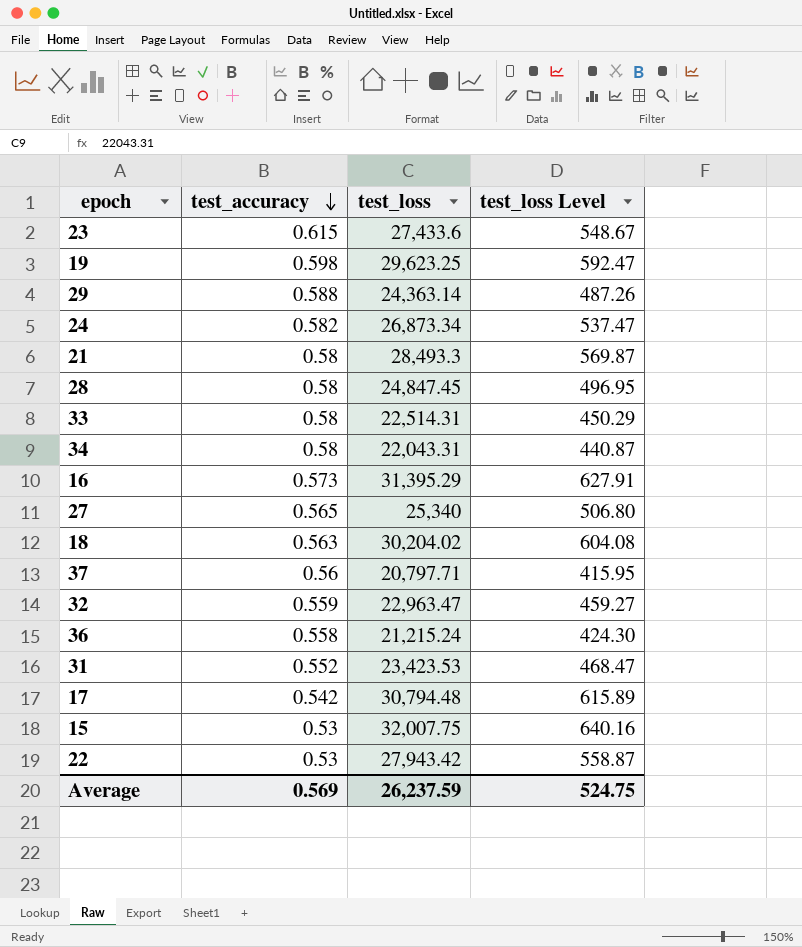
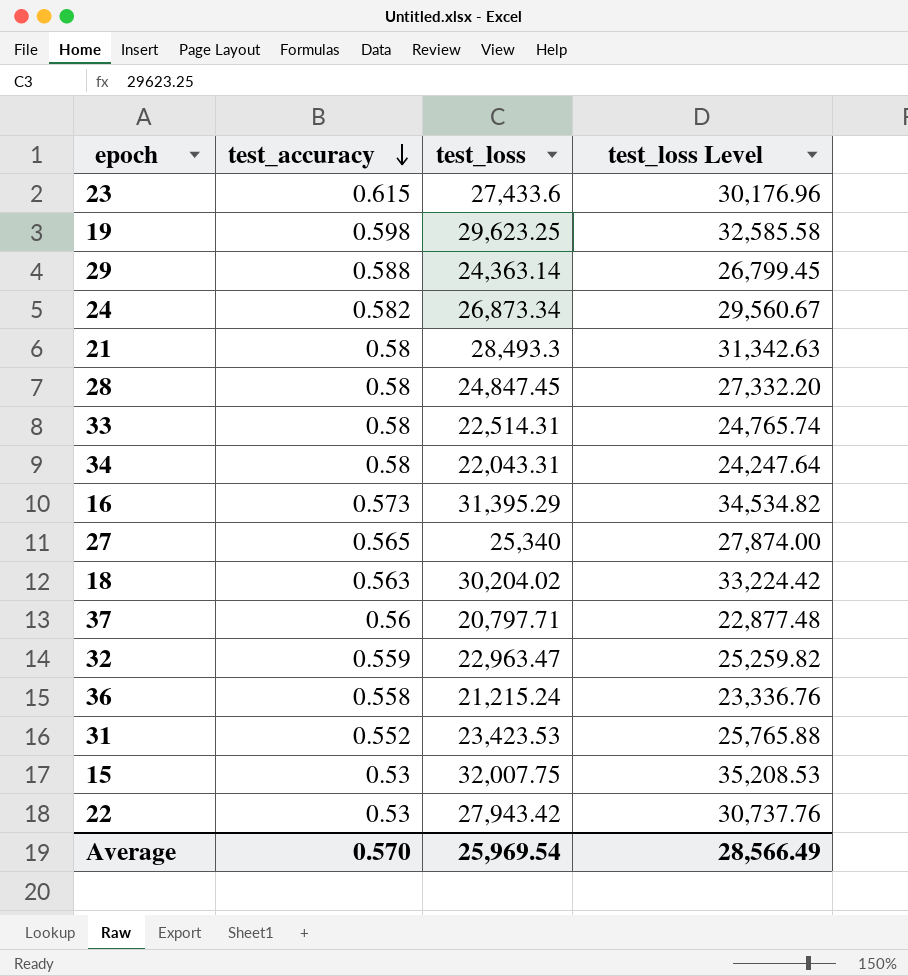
column test_loss Level | formula: [test_loss] * 0.02 -> [test_loss] * 1.1
row 17: 0.542 | 30,794.48 | 615.89 -> none
Average | test_accuracy: 0.569 -> 0.570
Average | test_loss: 26,237.59 -> 25,969.54
Average | test_loss Level: 524.75 -> 28,566.49

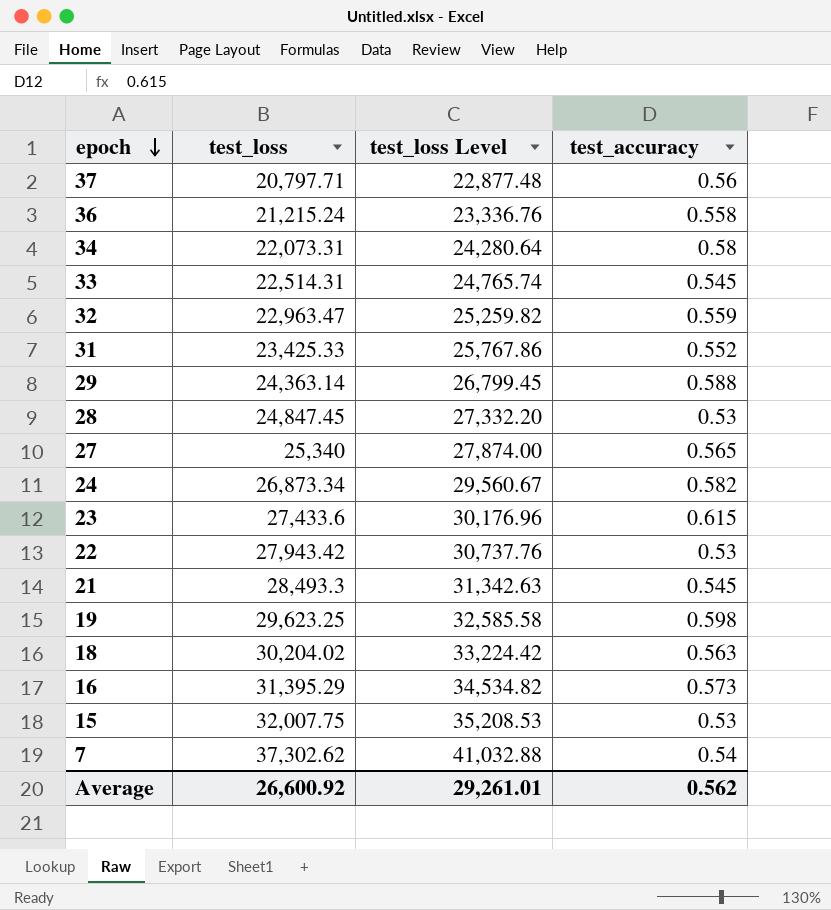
row order: test_accuracy descending -> epoch descending
column test_accuracy | position: 2 -> 4
34 | test_loss: 22,043.31 -> 22,073.31
34 | test_loss Level: 24,247.64 -> 24,280.64
33 | test_accuracy: 0.58 -> 0.545
31 | test_loss: 23,423.53 -> 23,425.33
31 | test_loss Level: 25,765.88 -> 25,767.86
28 | test_accuracy: 0.58 -> 0.53
21 | test_accuracy: 0.58 -> 0.545
row 7: none -> 37,302.62 | 41,032.88 | 0.54
Average | test_loss: 25,969.54 -> 26,600.92
Average | test_loss Level: 28,566.49 -> 29,261.01
Average | test_accuracy: 0.570 -> 0.562

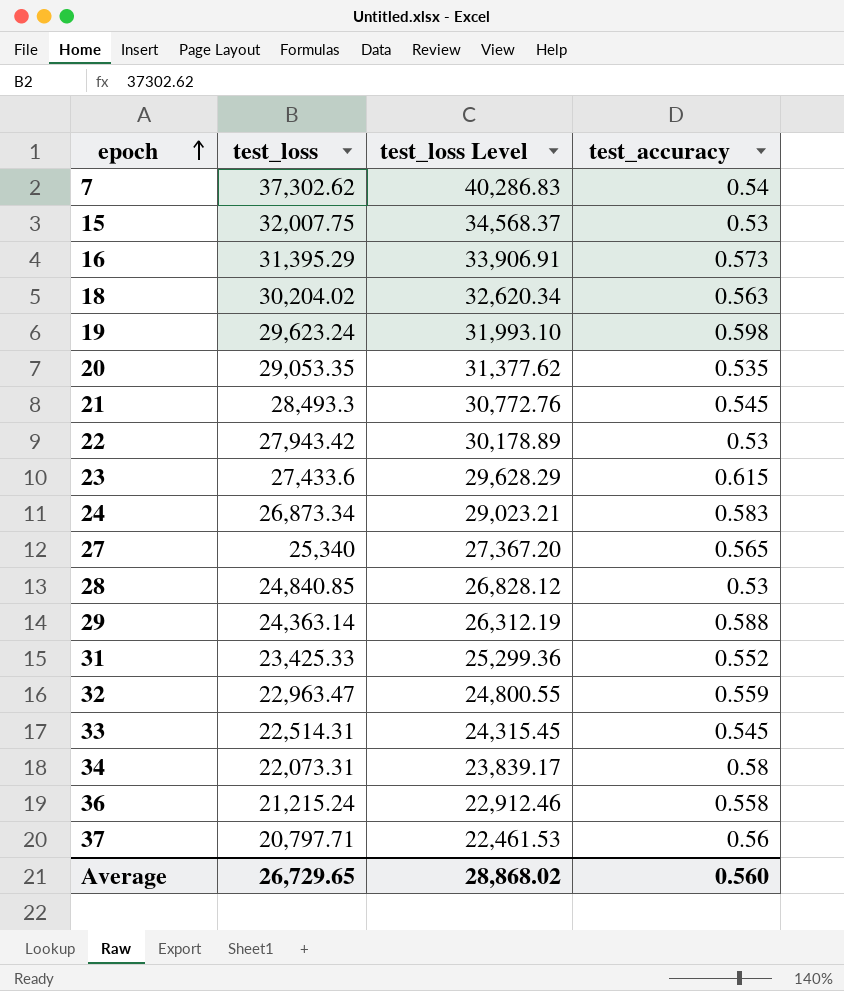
row order: epoch descending -> epoch ascending
column test_loss Level | formula: [test_loss] * 1.1 -> [test_loss] * 1.08
19 | test_loss: 29,623.25 -> 29,623.24
row 20: none -> 29,053.35 | 31,377.62 | 0.535
24 | test_accuracy: 0.582 -> 0.583
28 | test_loss: 24,847.45 -> 24,840.85
Average | test_loss: 26,600.92 -> 26,729.65
Average | test_loss Level: 29,261.01 -> 28,868.02
Average | test_accuracy: 0.562 -> 0.560

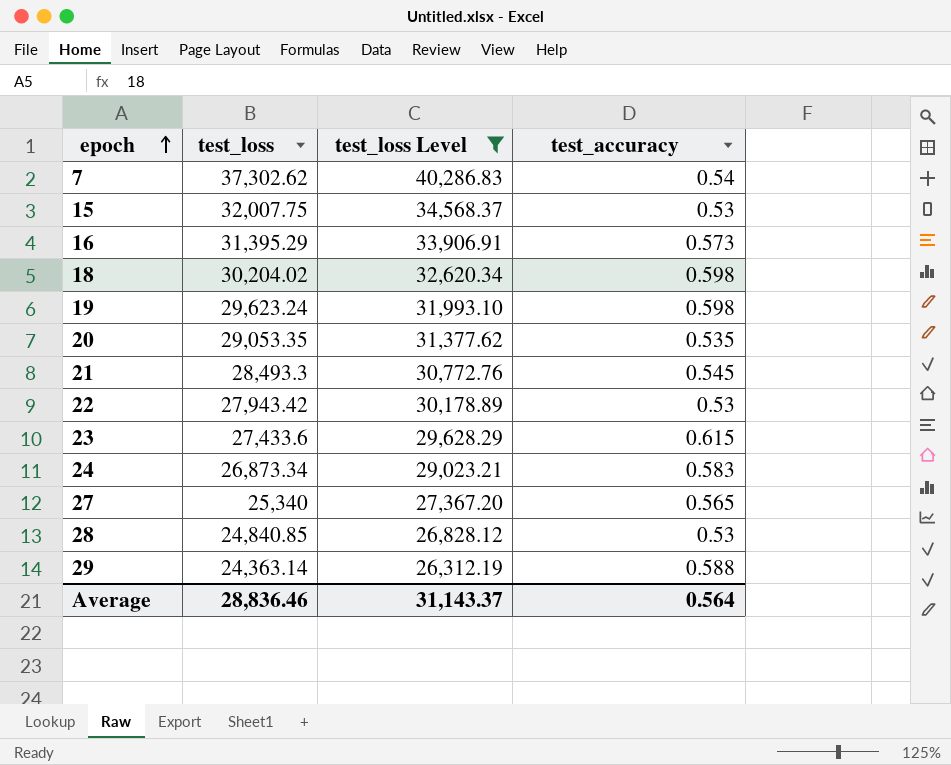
filter: none -> test_loss Level >= 26,312.19
18 | test_accuracy: 0.563 -> 0.598
Average | test_loss: 26,729.65 -> 28,836.46
Average | test_loss Level: 28,868.02 -> 31,143.37
Average | test_accuracy: 0.560 -> 0.564

